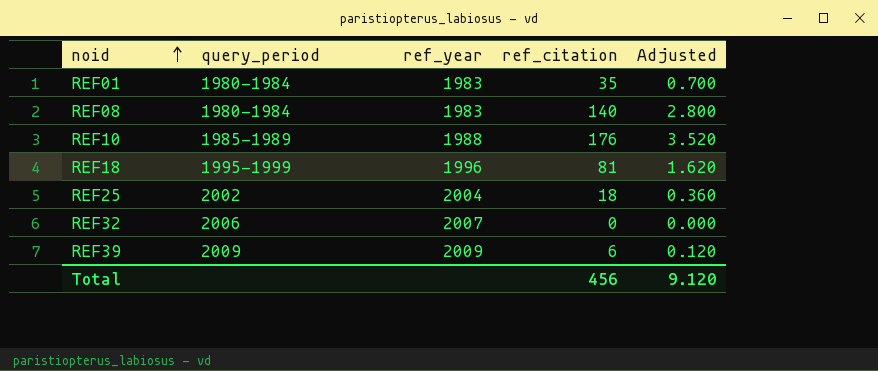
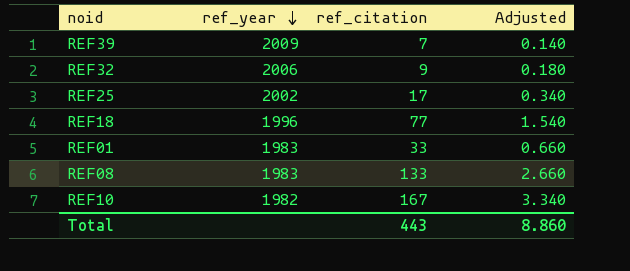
row order: noid ascending -> ref_year descending
column query_period | position: 2 -> none
REF39 | ref_citation: 6 -> 7
REF39 | Adjusted: 0.120 -> 0.140
REF32 | ref_year: 2007 -> 2006
REF32 | ref_citation: 0 -> 9
REF32 | Adjusted: 0.000 -> 0.180
REF25 | ref_year: 2004 -> 2002
REF25 | ref_citation: 18 -> 17
REF25 | Adjusted: 0.360 -> 0.340
REF18 | ref_citation: 81 -> 77
REF18 | Adjusted: 1.620 -> 1.540
REF01 | ref_citation: 35 -> 33
REF01 | Adjusted: 0.700 -> 0.660
REF08 | ref_citation: 140 -> 133
REF08 | Adjusted: 2.800 -> 2.660
REF10 | ref_year: 1988 -> 1982
REF10 | ref_citation: 176 -> 167
REF10 | Adjusted: 3.520 -> 3.340
Total | ref_citation: 456 -> 443
Total | Adjusted: 9.120 -> 8.860

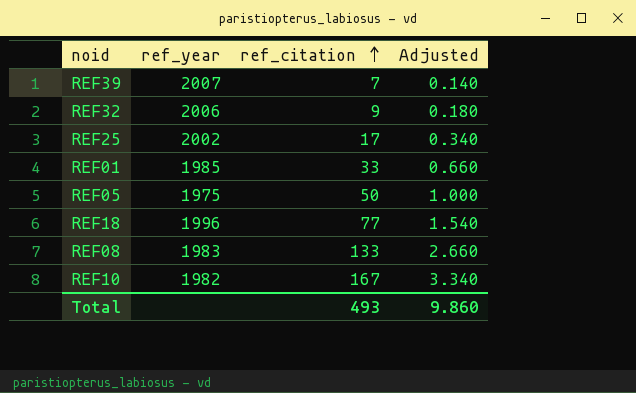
row order: ref_year descending -> ref_citation ascending
REF39 | ref_year: 2009 -> 2007
REF01 | ref_year: 1983 -> 1985
row REF05: none -> 1975 | 50 | 1.000
Total | ref_citation: 443 -> 493
Total | Adjusted: 8.860 -> 9.860

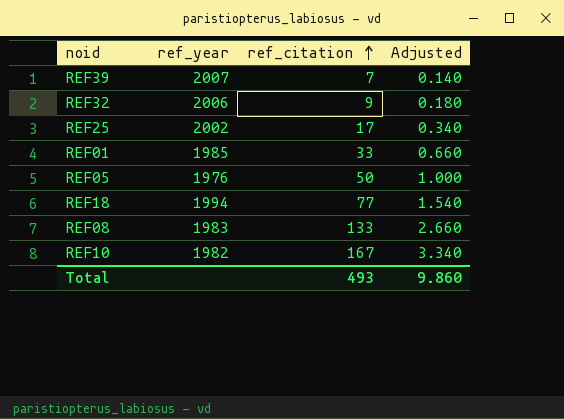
REF05 | ref_year: 1975 -> 1976
REF18 | ref_year: 1996 -> 1994

